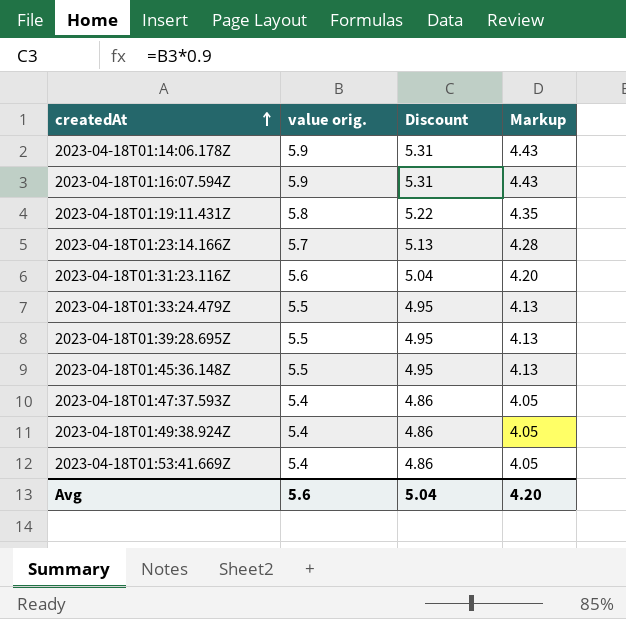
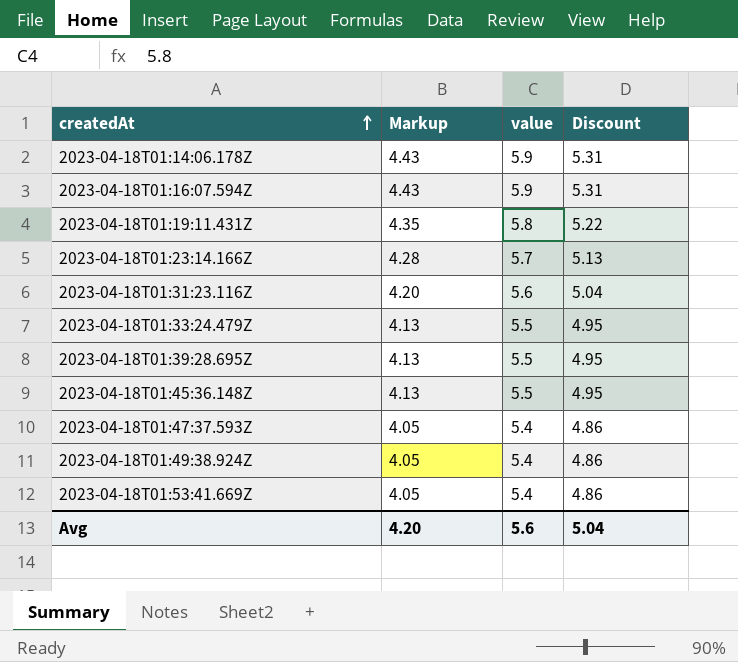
column Markup | position: 4 -> 2
column name: value orig. -> value

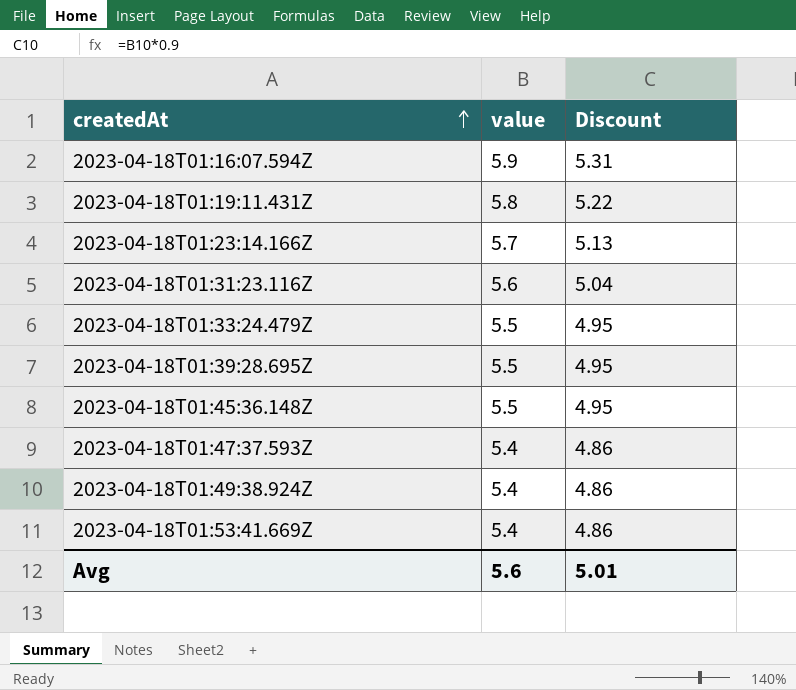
column Markup | formula: [value] * 0.75 -> none
row 2023-04-18T01:14:06.178Z: 4.43 | 5.9 | 5.31 -> none
Avg | Discount: 5.04 -> 5.01

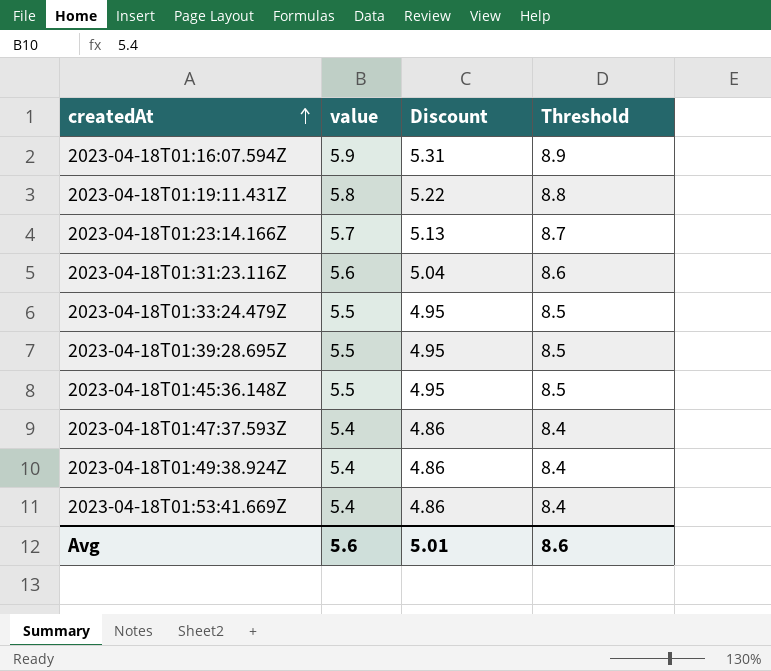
column Threshold | formula: none -> [value] + 3

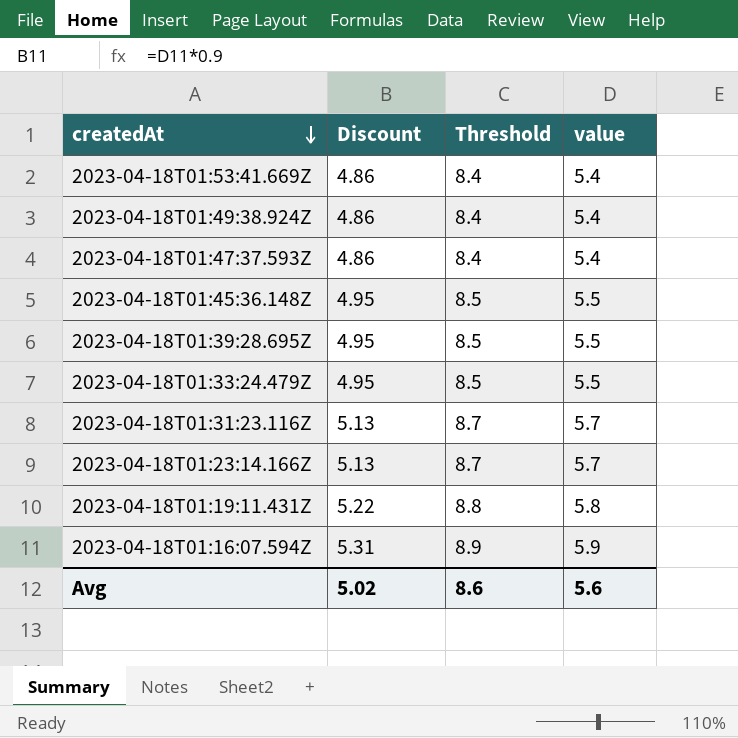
row order: createdAt ascending -> createdAt descending
column value | position: 2 -> 4
2023-04-18T01:31:23.116Z | Discount: 5.04 -> 5.13
2023-04-18T01:31:23.116Z | Threshold: 8.6 -> 8.7
2023-04-18T01:31:23.116Z | value: 5.6 -> 5.7
Avg | Discount: 5.01 -> 5.02

